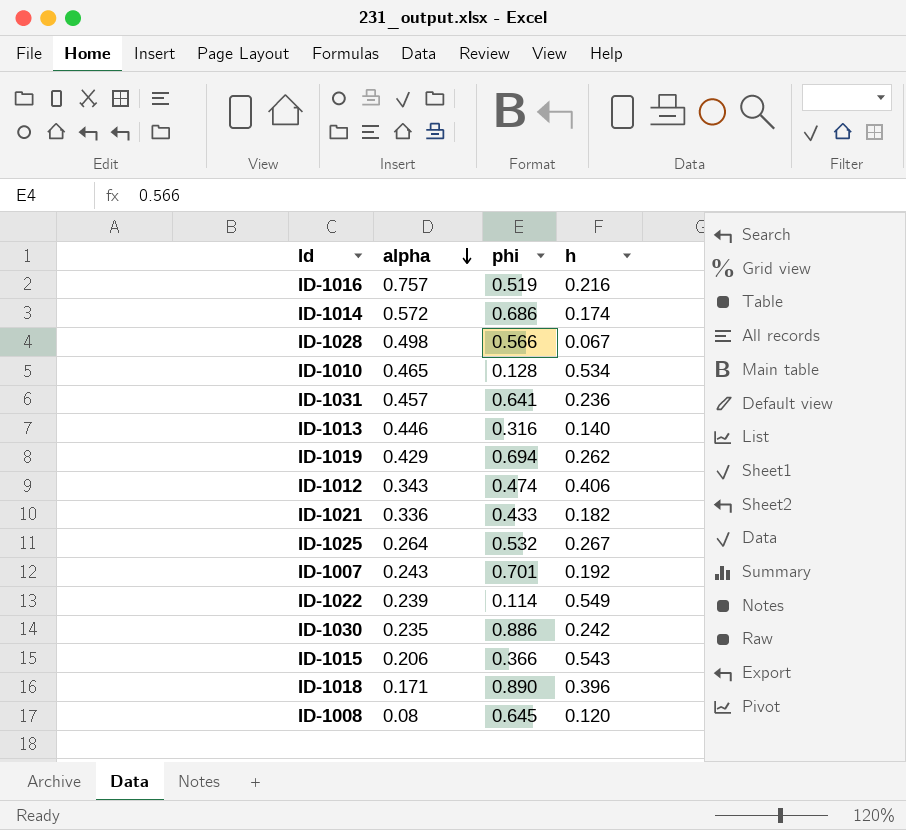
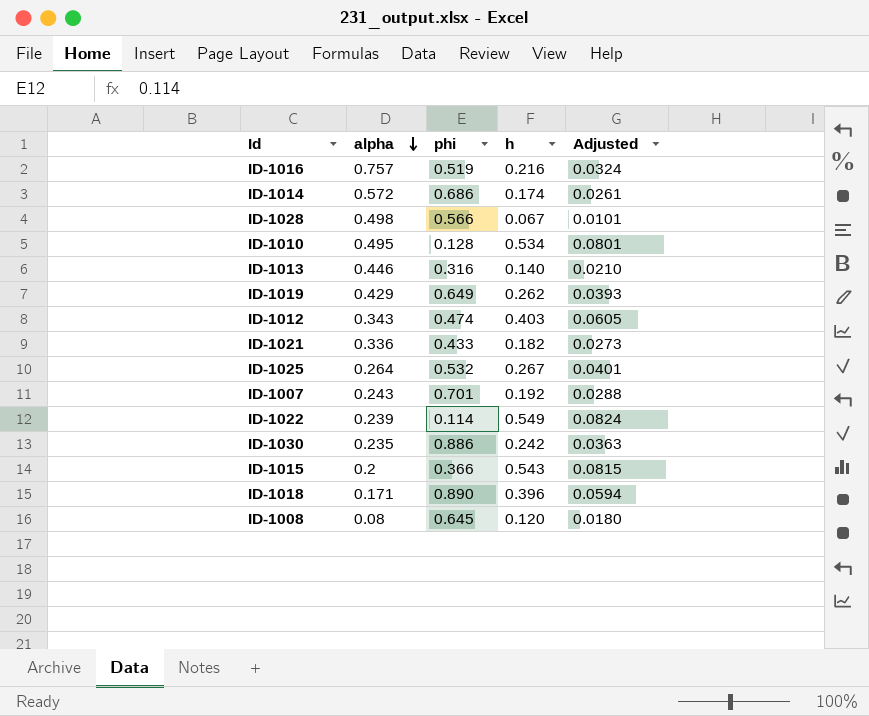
column Adjusted | formula: none -> [h] * 0.15
row ID-1031: 0.457 | 0.641 | 0.236 -> none
ID-1010 | alpha: 0.465 -> 0.495
ID-1019 | phi: 0.694 -> 0.649
ID-1012 | h: 0.406 -> 0.403
ID-1015 | alpha: 0.206 -> 0.2

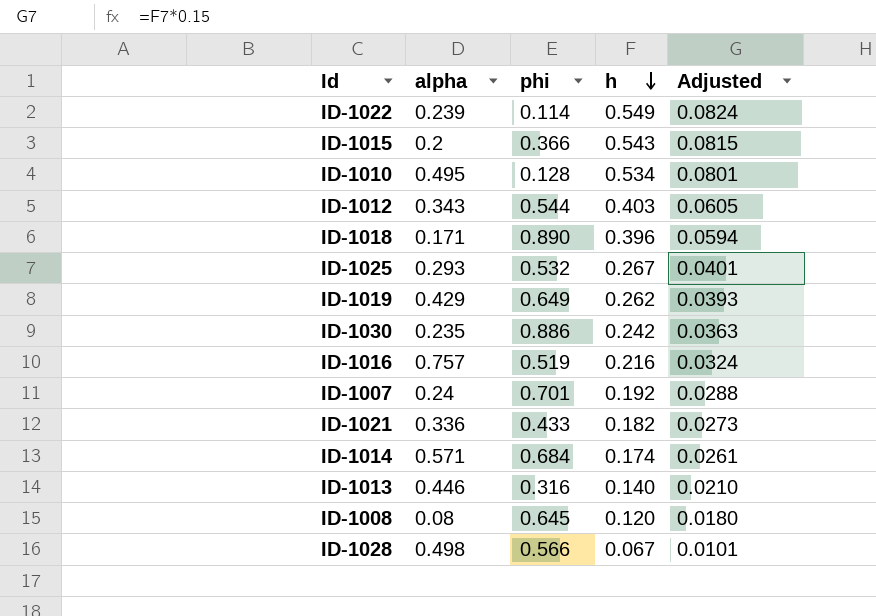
row order: alpha descending -> h descending
ID-1012 | phi: 0.474 -> 0.544
ID-1025 | alpha: 0.264 -> 0.293
ID-1007 | alpha: 0.243 -> 0.24
ID-1014 | alpha: 0.572 -> 0.571
ID-1014 | phi: 0.686 -> 0.684

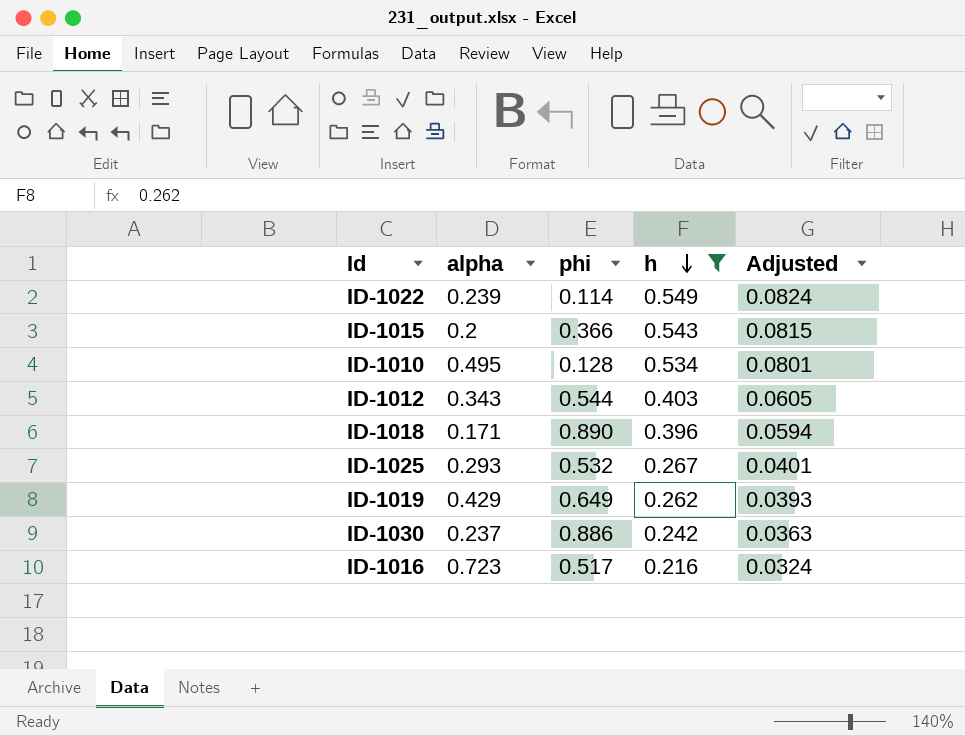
filter: none -> h >= 0.216
ID-1030 | alpha: 0.235 -> 0.237
ID-1016 | alpha: 0.757 -> 0.723
ID-1016 | phi: 0.519 -> 0.517

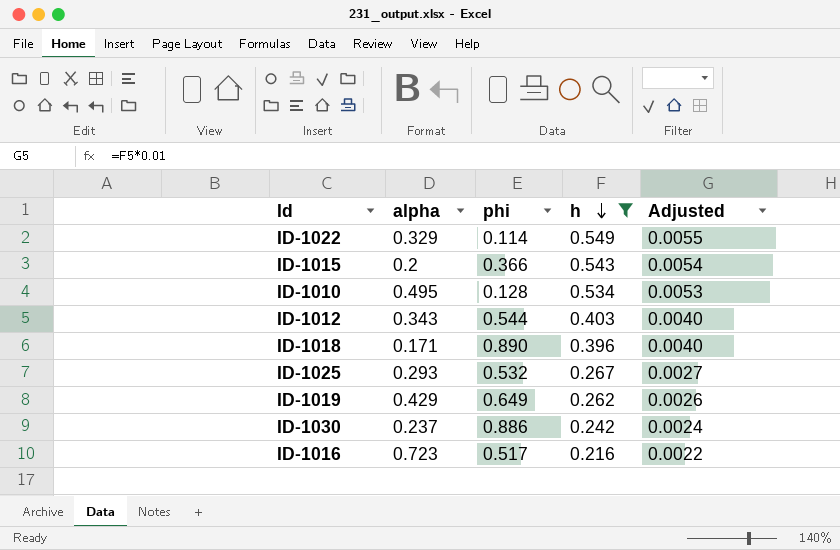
column Adjusted | formula: [h] * 0.15 -> [h] * 0.01
ID-1022 | alpha: 0.239 -> 0.329

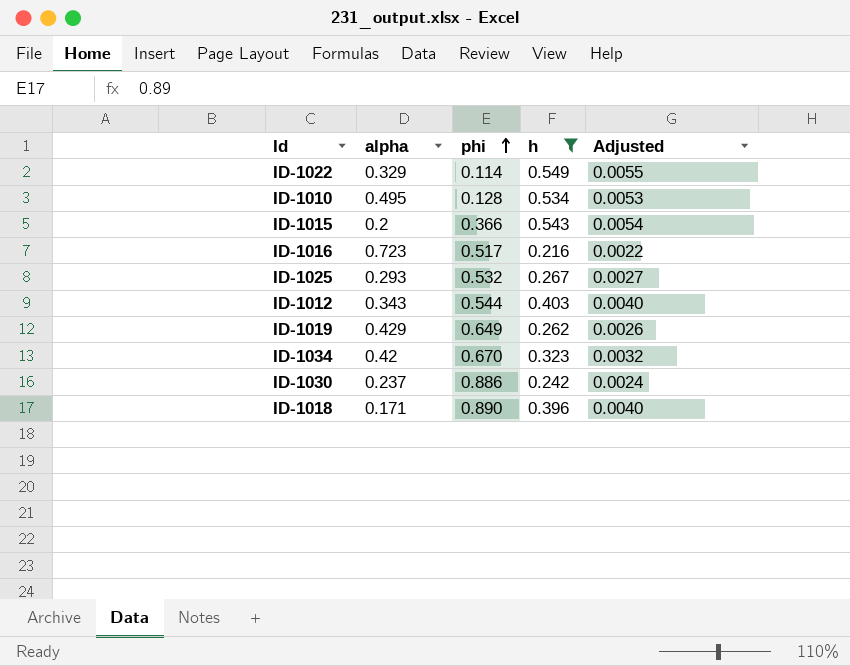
row order: h descending -> phi ascending
row ID-1034: none -> 0.42 | 0.670 | 0.323 | 0.0032

